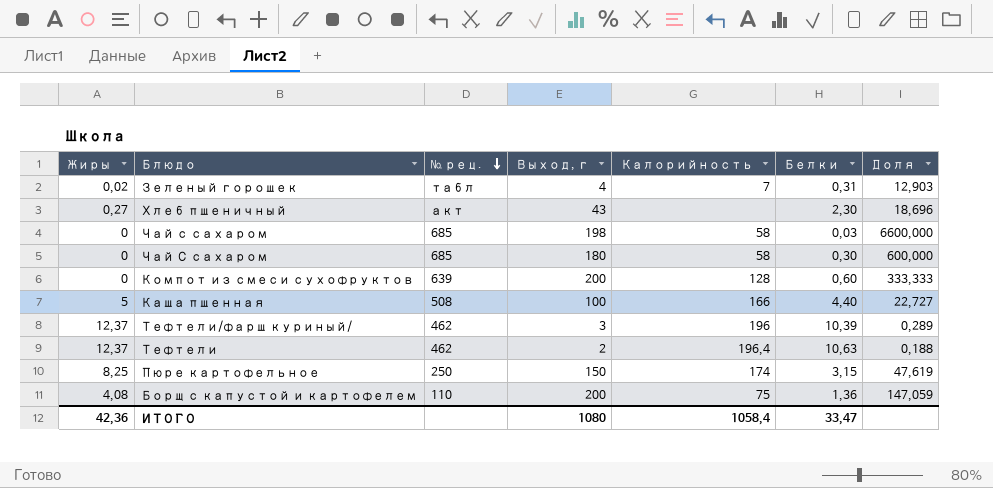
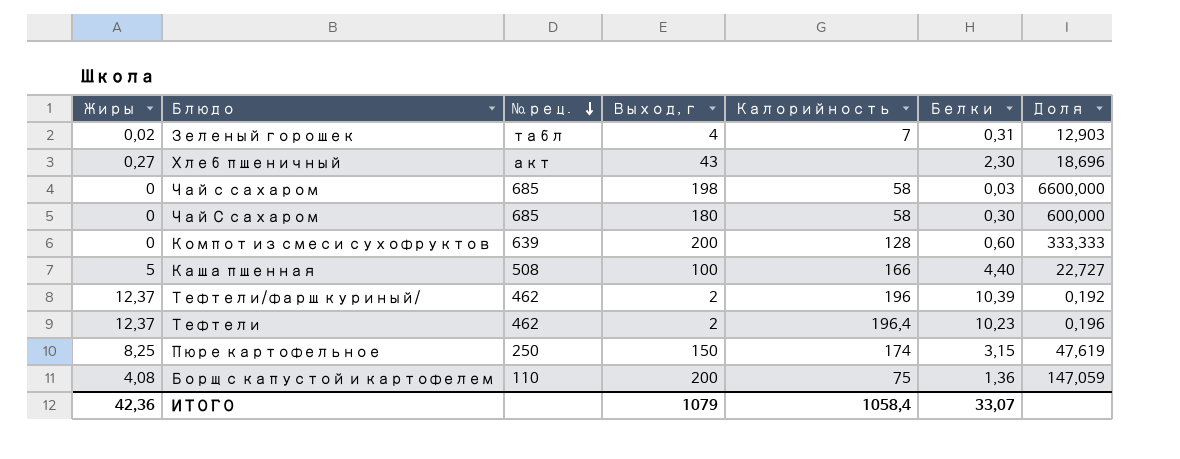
Тефтели/фарш куриный/ | Выход, г: 3 -> 2
Тефтели/фарш куриный/ | Доля: 0,289 -> 0,192
Тефтели | Белки: 10,63 -> 10,23
Тефтели | Доля: 0,188 -> 0,196
ИТОГО | Выход, г: 1080 -> 1079
ИТОГО | Белки: 33,47 -> 33,07

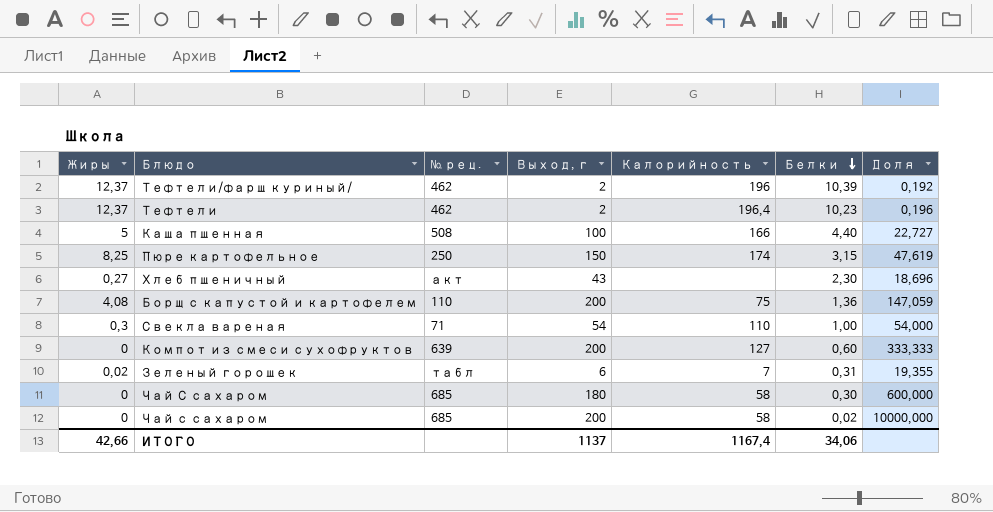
row order: № рец. descending -> Белки descending
row Свекла вареная: none -> 0,3 | 71 | 54 | 110 | 1,00 | 54,000
Компот из смеси сухофруктов | Калорийность: 128 -> 127
Зеленый горошек | Выход, г: 4 -> 6
Зеленый горошек | Доля: 12,903 -> 19,355
Чай с сахаром | Выход, г: 198 -> 200
Чай с сахаром | Белки: 0,03 -> 0,02
Чай с сахаром | Доля: 6600,000 -> 10000,000
ИТОГО | Жиры: 42,36 -> 42,66
ИТОГО | Выход, г: 1079 -> 1137
ИТОГО | Калорийность: 1058,4 -> 1167,4
ИТОГО | Белки: 33,07 -> 34,06

